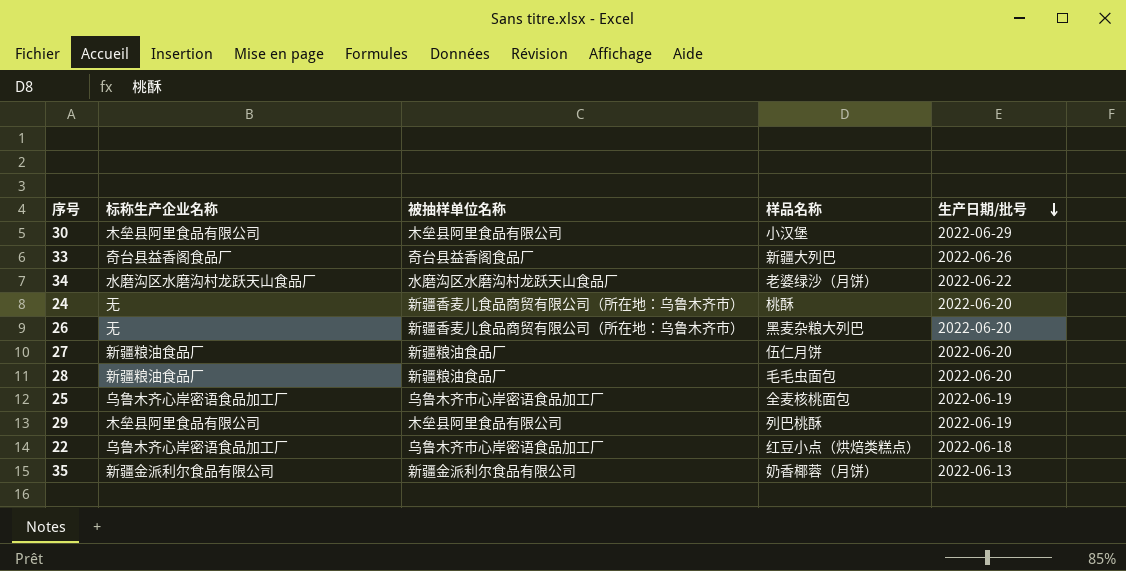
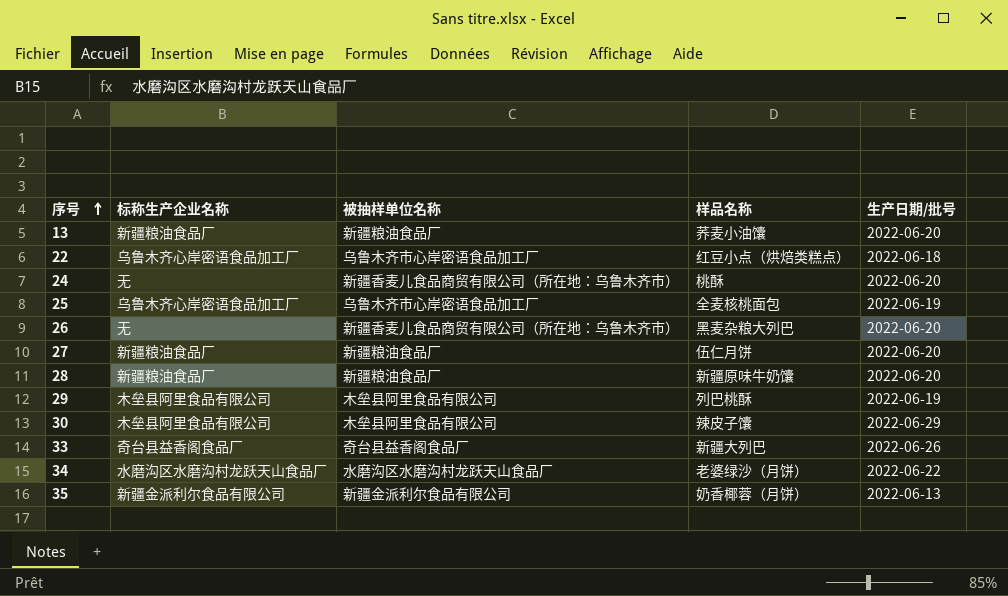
row order: 生产日期/批号 descending -> 序号 ascending
row 13: none -> 新疆粮油食品厂 | 新疆粮油食品厂 | 荞麦小油馕 | 2022-06-20
28 | 样品名称: 毛毛虫面包 -> 新疆原味牛奶馕
30 | 样品名称: 小汉堡 -> 辣皮子馕

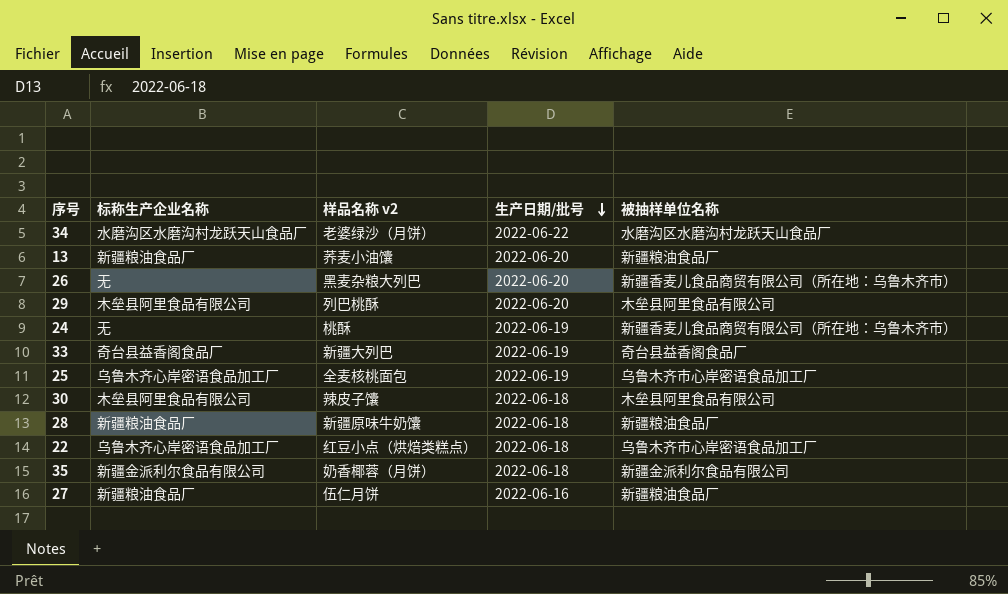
row order: 序号 ascending -> 生产日期/批号 descending
column name: 样品名称 -> 样品名称 v2
column 被抽样单位名称 | position: 3 -> 5
29 | 生产日期/批号: 2022-06-19 -> 2022-06-20
24 | 生产日期/批号: 2022-06-20 -> 2022-06-19
33 | 生产日期/批号: 2022-06-26 -> 2022-06-19
30 | 生产日期/批号: 2022-06-29 -> 2022-06-18
28 | 生产日期/批号: 2022-06-20 -> 2022-06-18
35 | 生产日期/批号: 2022-06-13 -> 2022-06-18
27 | 生产日期/批号: 2022-06-20 -> 2022-06-16

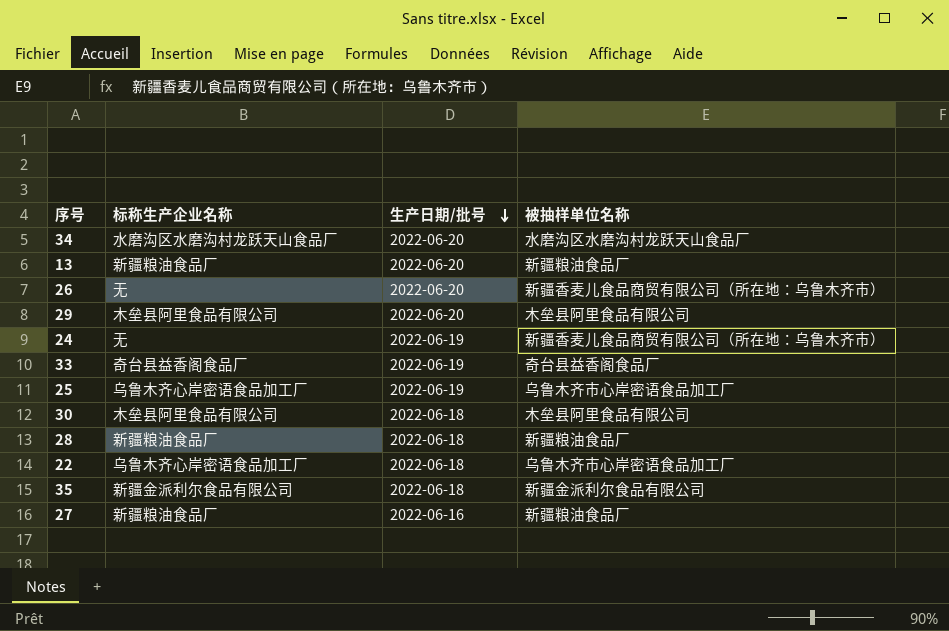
column 样品名称 v2 | position: 3 -> none
34 | 生产日期/批号: 2022-06-22 -> 2022-06-20

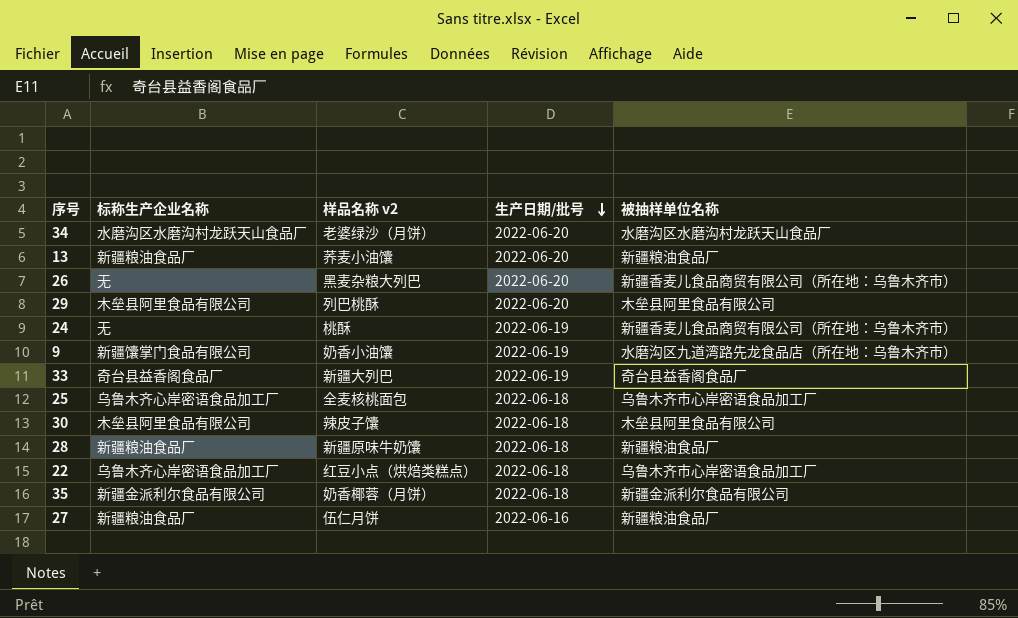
column 样品名称 v2 | position: none -> 3
row 9: none -> 新疆馕掌门食品有限公司 | 奶香小油馕 | 2022-06-19 | 水磨沟区九道湾路先龙食品店（所在地：乌鲁木齐市）
25 | 生产日期/批号: 2022-06-19 -> 2022-06-18

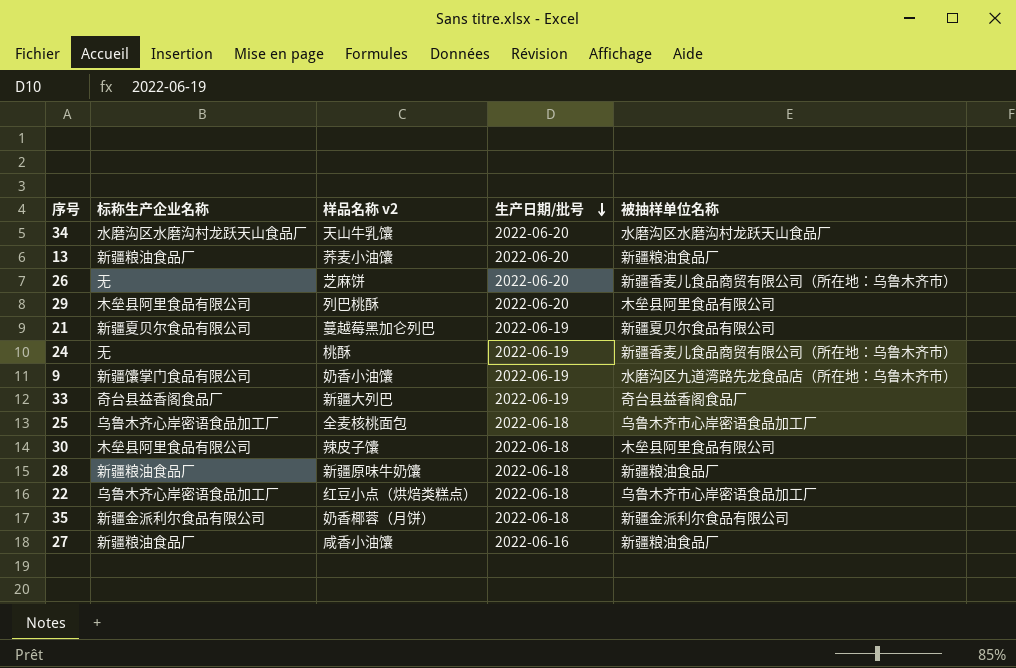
34 | 样品名称 v2: 老婆绿沙（月饼） -> 天山牛乳馕
26 | 样品名称 v2: 黑麦杂粮大列巴 -> 芝麻饼
row 21: none -> 新疆夏贝尔食品有限公司 | 蔓越莓黑加仑列巴 | 2022-06-19 | 新疆夏贝尔食品有限公司
27 | 样品名称 v2: 伍仁月饼 -> 咸香小油馕

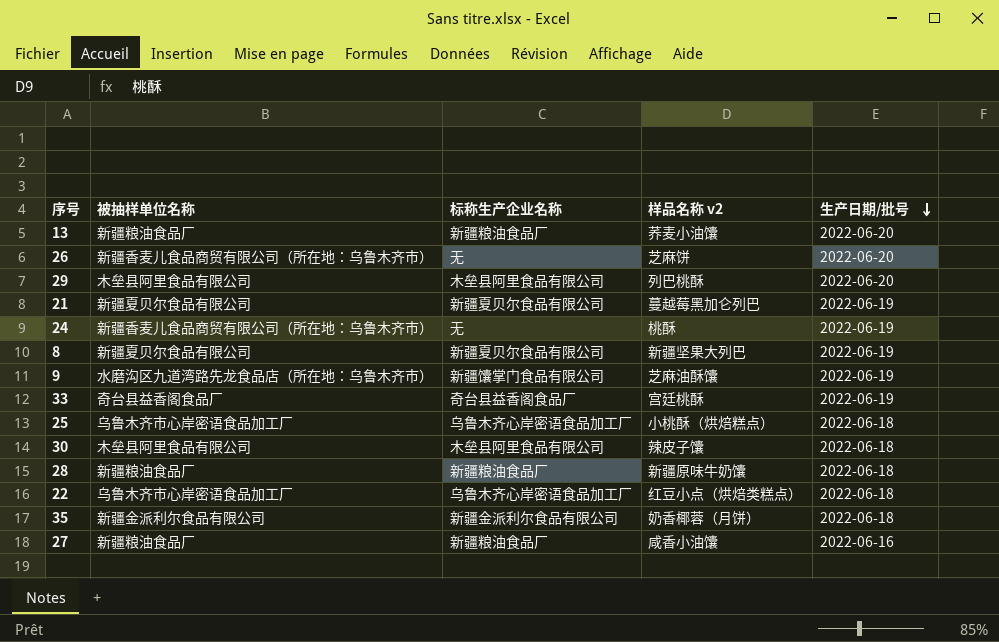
column 被抽样单位名称 | position: 5 -> 2
row 34: 水磨沟区水磨沟村龙跃天山食品厂 | 天山牛乳馕 | 2022-06-20 | 水磨沟区水磨沟村龙跃天山食品厂 -> none
row 8: none -> 新疆夏贝尔食品有限公司 | 新疆夏贝尔食品有限公司 | 新疆坚果大列巴 | 2022-06-19
9 | 样品名称 v2: 奶香小油馕 -> 芝麻油酥馕
33 | 样品名称 v2: 新疆大列巴 -> 宫廷桃酥
25 | 样品名称 v2: 全麦核桃面包 -> 小桃酥（烘焙糕点）

